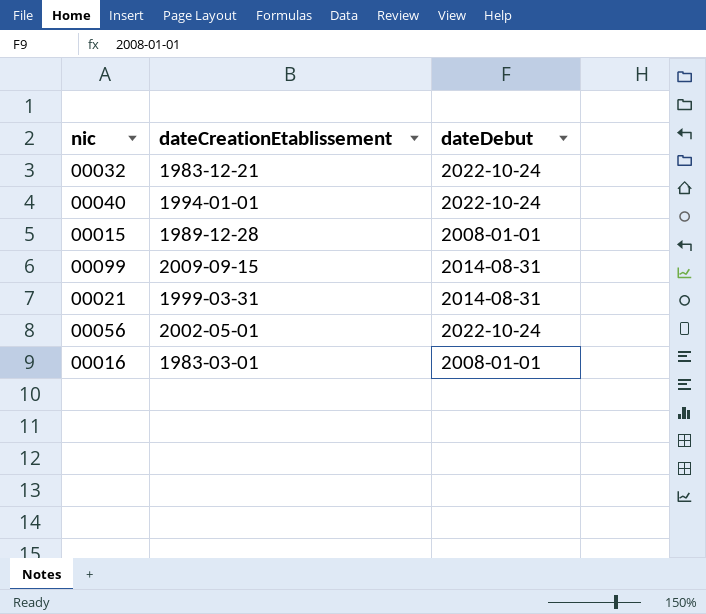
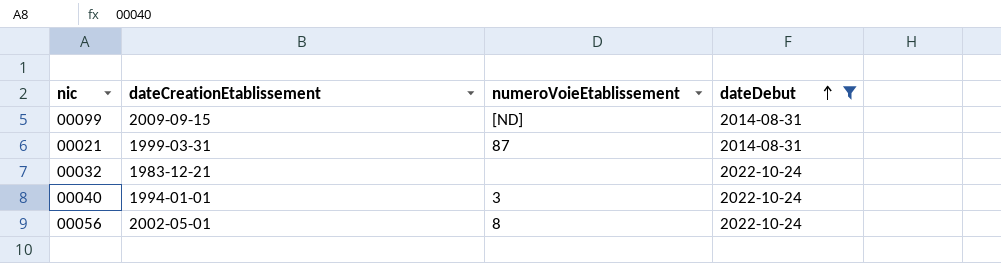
filter: none -> dateDebut != 2008-01-01
row order: none -> dateDebut ascending
column numeroVoieEtablissement | position: none -> 3

